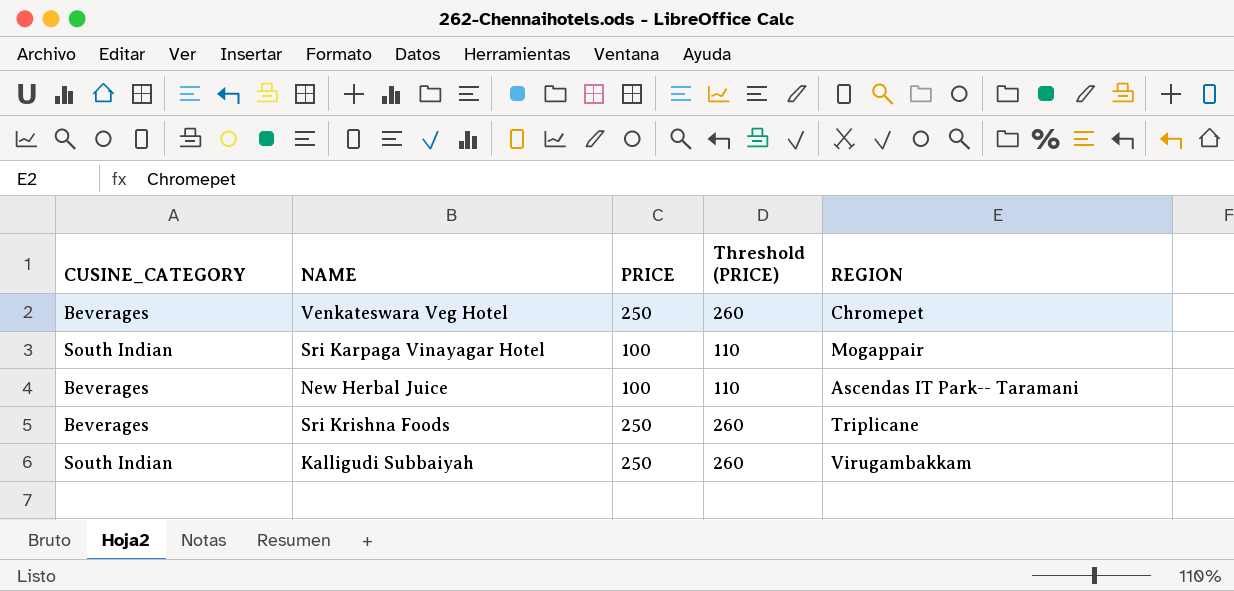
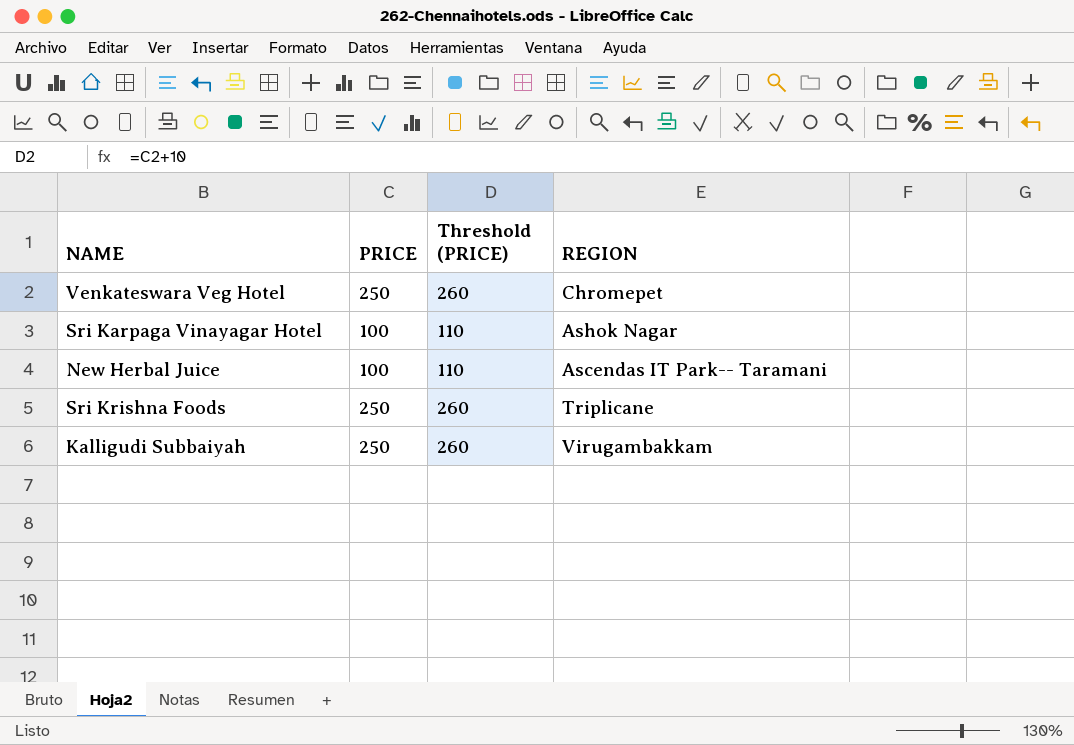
column CUSINE_CATEGORY | position: 1 -> none
Sri Karpaga Vinayagar Hotel | REGION: Mogappair -> Ashok Nagar

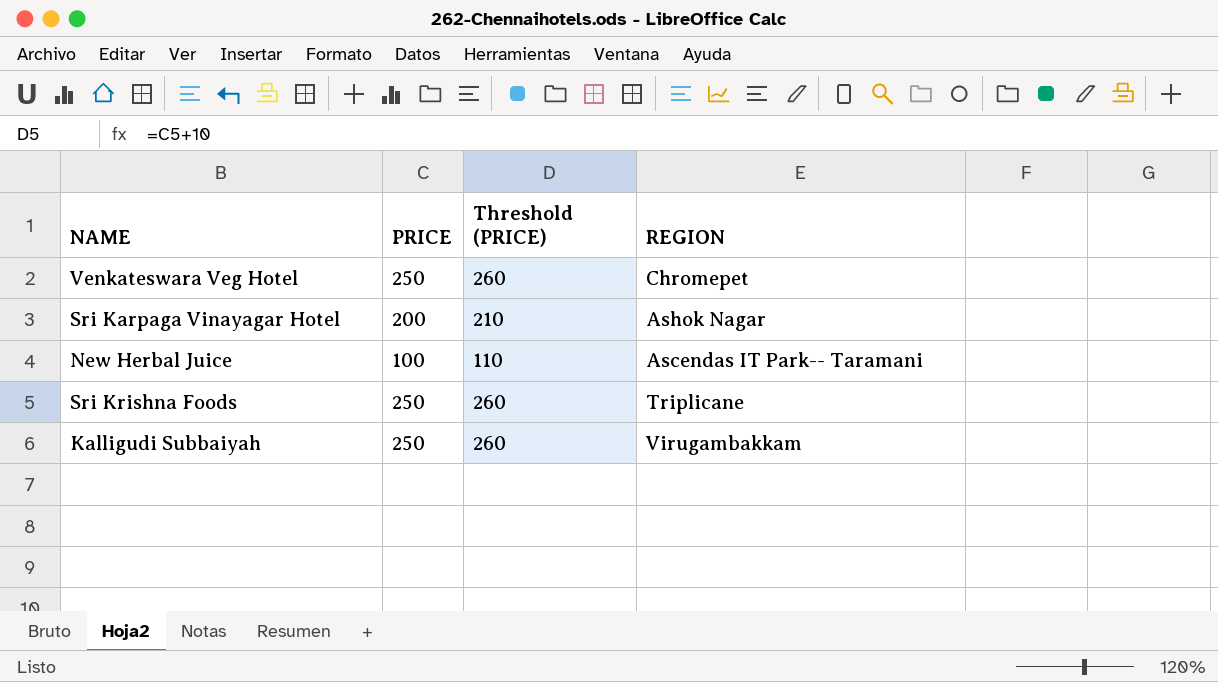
Sri Karpaga Vinayagar Hotel | PRICE: 100 -> 200
Sri Karpaga Vinayagar Hotel | Threshold (PRICE): 110 -> 210

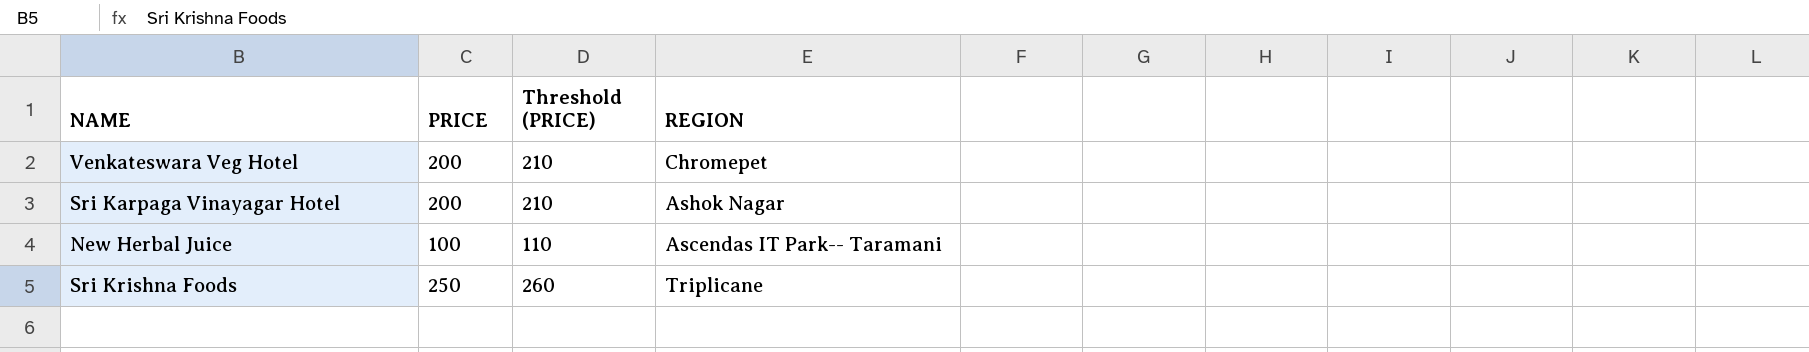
row Kalligudi Subbaiyah: 250 | 260 | Virugambakkam -> none
Venkateswara Veg Hotel | PRICE: 250 -> 200
Venkateswara Veg Hotel | Threshold (PRICE): 260 -> 210

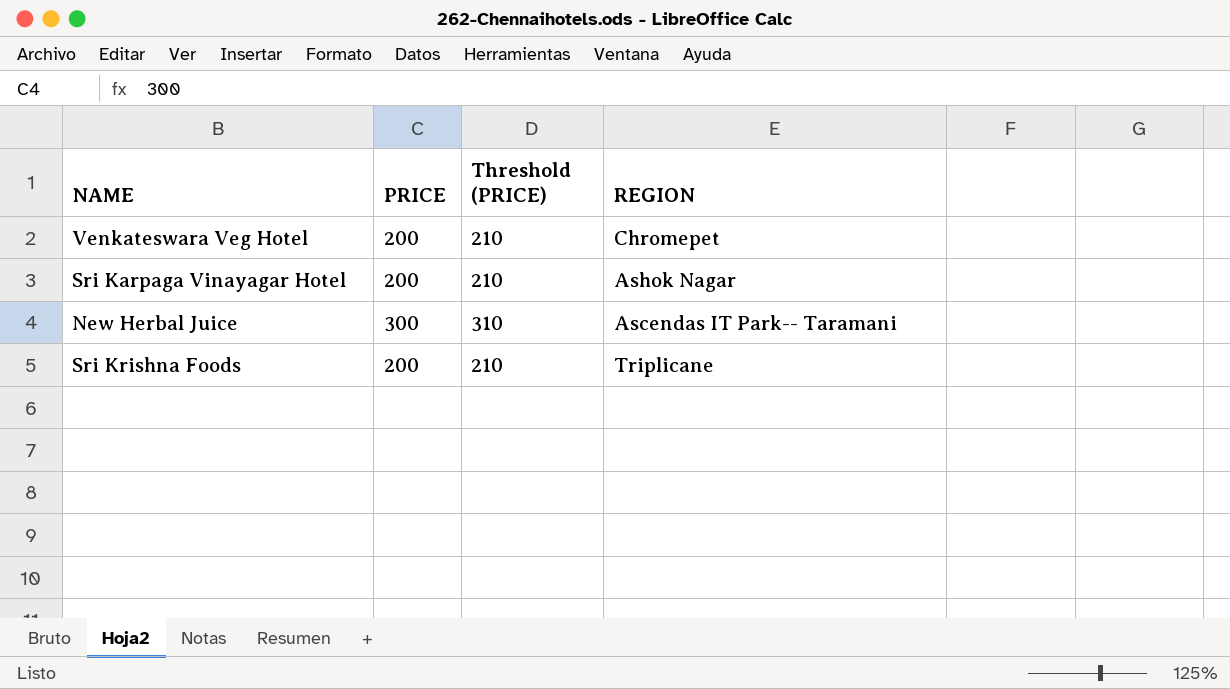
New Herbal Juice | PRICE: 100 -> 300
New Herbal Juice | Threshold (PRICE): 110 -> 310
Sri Krishna Foods | PRICE: 250 -> 200
Sri Krishna Foods | Threshold (PRICE): 260 -> 210

